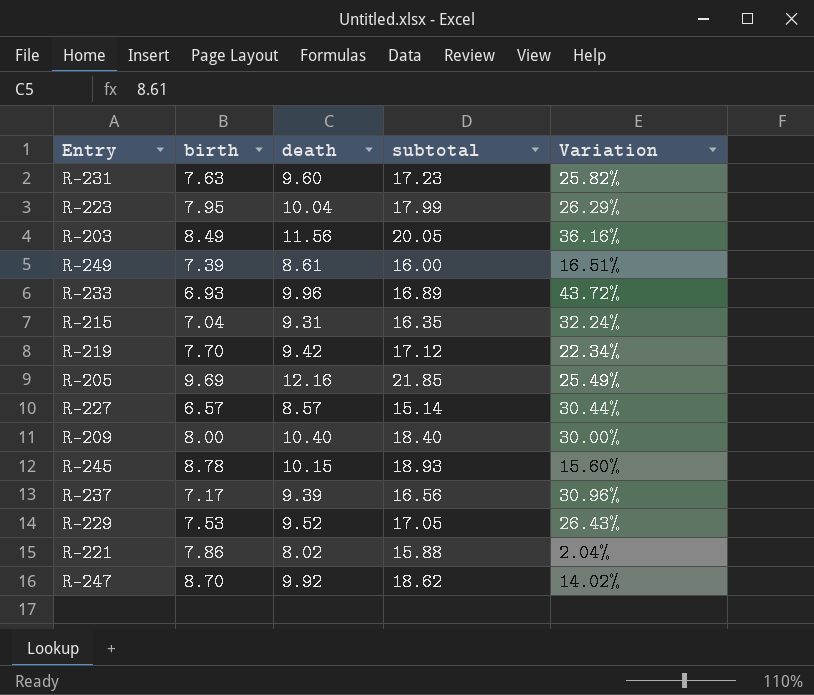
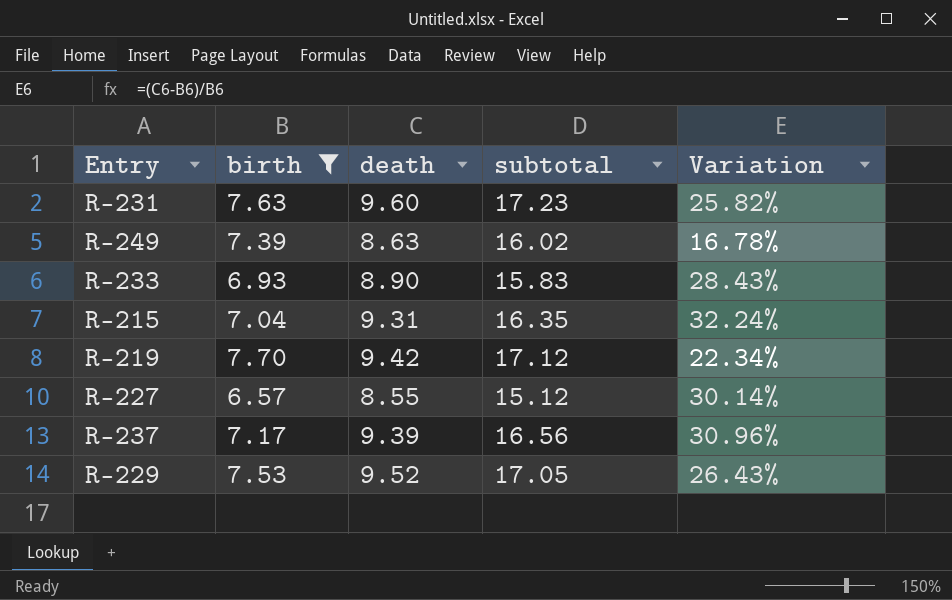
filter: none -> birth <= 7.70
R-249 | death: 8.61 -> 8.63
R-249 | subtotal: 16.00 -> 16.02
R-249 | Variation: 16.51% -> 16.78%
R-233 | death: 9.96 -> 8.90
R-233 | subtotal: 16.89 -> 15.83
R-233 | Variation: 43.72% -> 28.43%
R-227 | death: 8.57 -> 8.55
R-227 | subtotal: 15.14 -> 15.12
R-227 | Variation: 30.44% -> 30.14%

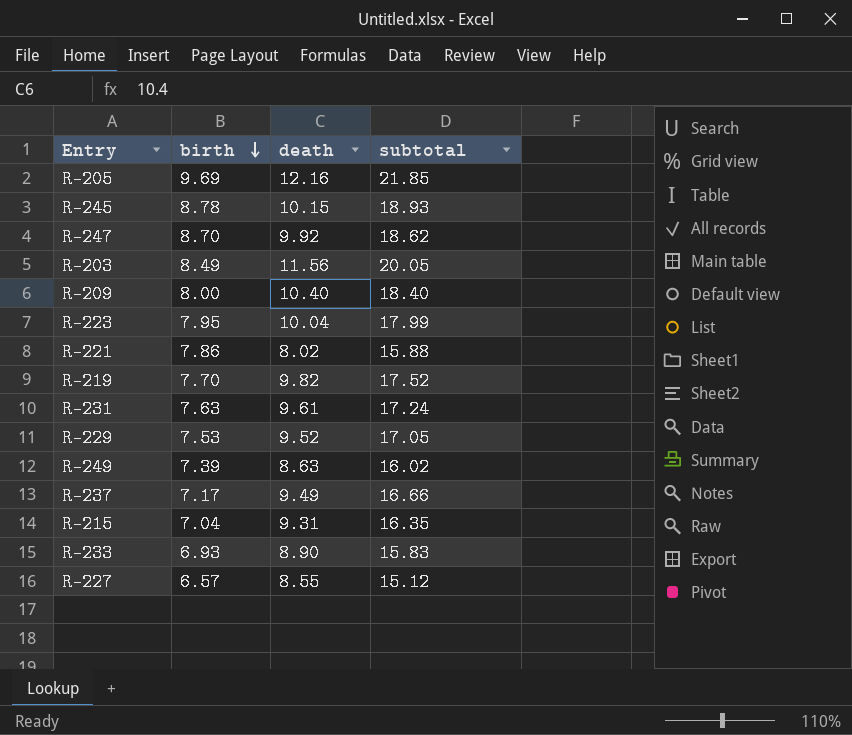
filter: birth <= 7.70 -> none
row order: none -> birth descending
column Variation | formula: ([death] - [birth]) / [birth] -> none
R-219 | death: 9.42 -> 9.82
R-219 | subtotal: 17.12 -> 17.52
R-231 | death: 9.60 -> 9.61
R-231 | subtotal: 17.23 -> 17.24
R-237 | death: 9.39 -> 9.49
R-237 | subtotal: 16.56 -> 16.66

